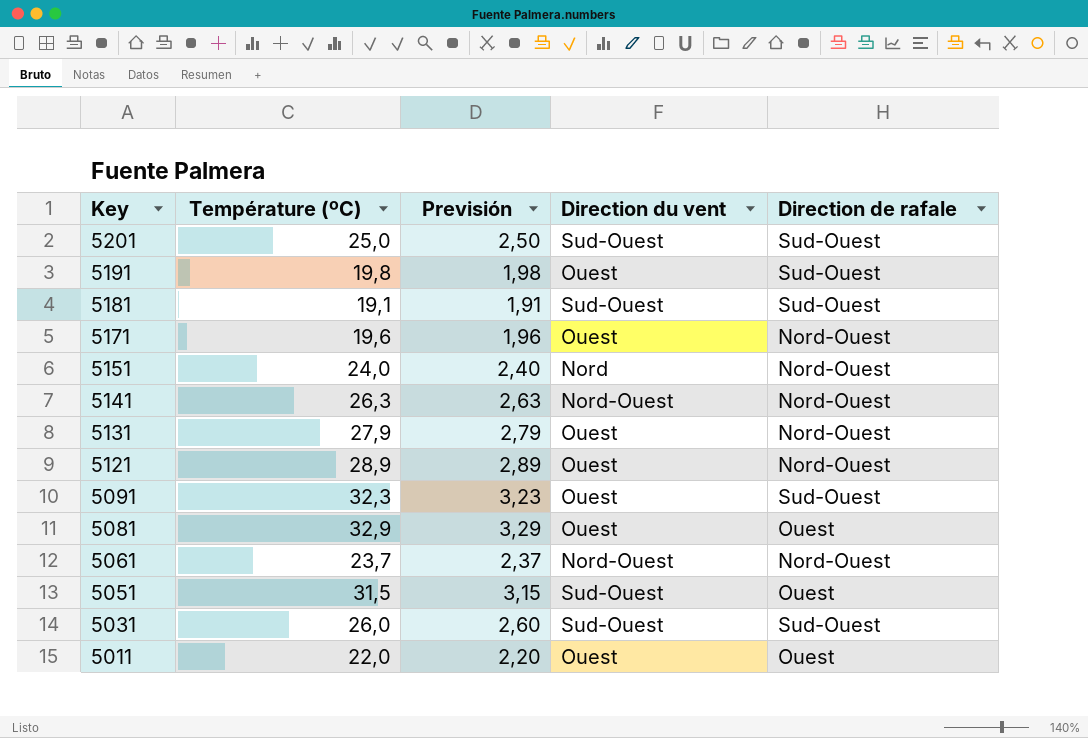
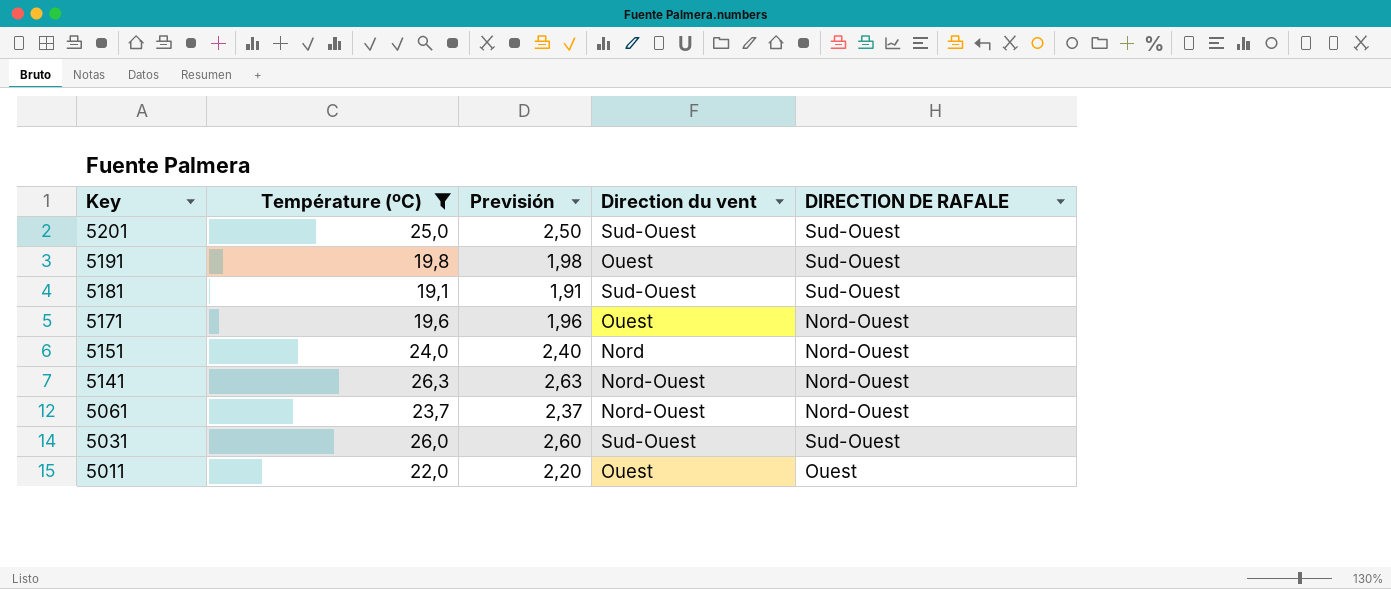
filter: none -> Température (ºC) <= 26,3
column name: Direction de rafale -> DIRECTION DE RAFALE

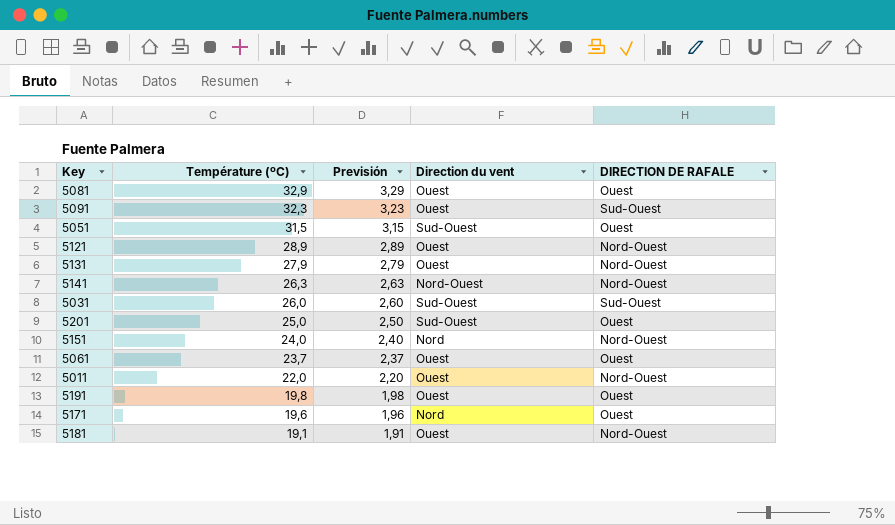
filter: Température (ºC) <= 26,3 -> none
row order: Key descending -> Température (ºC) descending
5201 | DIRECTION DE RAFALE: Sud-Ouest -> Ouest
5061 | Direction du vent: Nord-Ouest -> Ouest
5061 | DIRECTION DE RAFALE: Nord-Ouest -> Ouest
5011 | DIRECTION DE RAFALE: Ouest -> Nord-Ouest
5191 | DIRECTION DE RAFALE: Sud-Ouest -> Ouest
5171 | Direction du vent: Ouest -> Nord
5171 | DIRECTION DE RAFALE: Nord-Ouest -> Ouest
5181 | Direction du vent: Sud-Ouest -> Ouest
5181 | DIRECTION DE RAFALE: Sud-Ouest -> Nord-Ouest

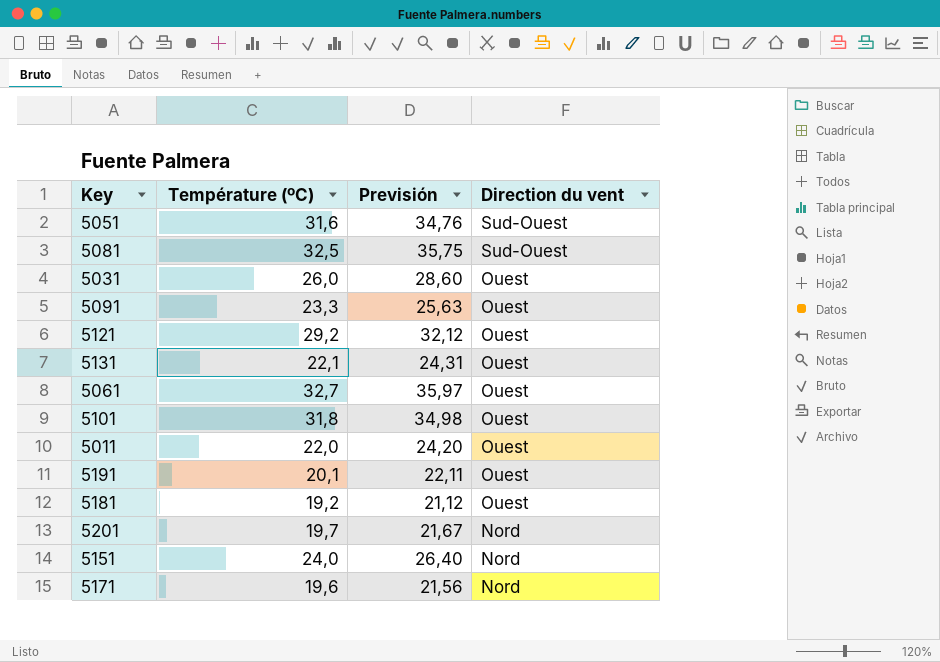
row order: Température (ºC) descending -> Direction du vent descending
column DIRECTION DE RAFALE | position: 5 -> none
column Previsión | formula: [Température (ºC)] * 0,1 -> [Température (ºC)] * 1,1
row 5141: 26,3 | 2,63 | Nord-Ouest | Nord-Ouest -> none
5051 | Température (ºC): 31,5 -> 31,6
5081 | Température (ºC): 32,9 -> 32,5
5081 | Direction du vent: Ouest -> Sud-Ouest
5031 | Direction du vent: Sud-Ouest -> Ouest
5091 | Température (ºC): 32,3 -> 23,3
5121 | Température (ºC): 28,9 -> 29,2
5131 | Température (ºC): 27,9 -> 22,1
5061 | Température (ºC): 23,7 -> 32,7
row 5101: none -> 31,8 | 34,98 | Ouest
5191 | Température (ºC): 19,8 -> 20,1
5181 | Température (ºC): 19,1 -> 19,2
5201 | Température (ºC): 25,0 -> 19,7
5201 | Direction du vent: Sud-Ouest -> Nord

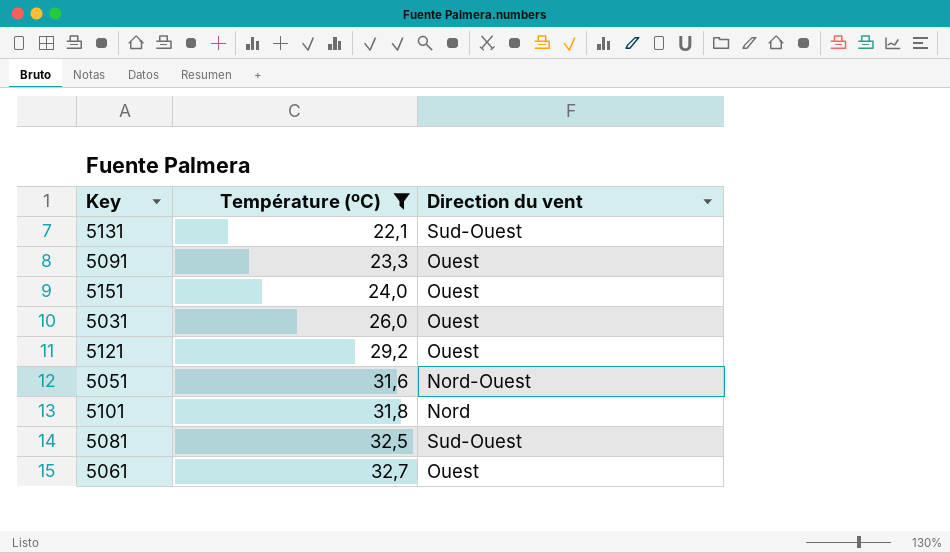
filter: none -> Température (ºC) >= 22,1
row order: Direction du vent descending -> Température (ºC) ascending
column Previsión | formula: [Température (ºC)] * 1,1 -> none
5131 | Direction du vent: Ouest -> Sud-Ouest
5151 | Direction du vent: Nord -> Ouest
5051 | Direction du vent: Sud-Ouest -> Nord-Ouest
5101 | Direction du vent: Ouest -> Nord

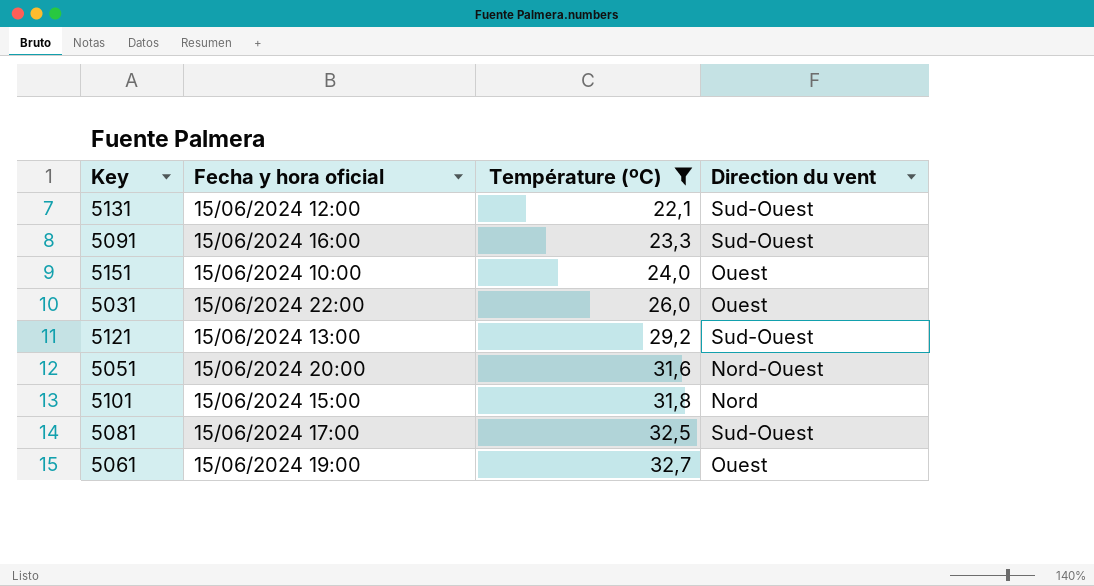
column Fecha y hora oficial | position: none -> 2
5091 | Direction du vent: Ouest -> Sud-Ouest
5121 | Direction du vent: Ouest -> Sud-Ouest

